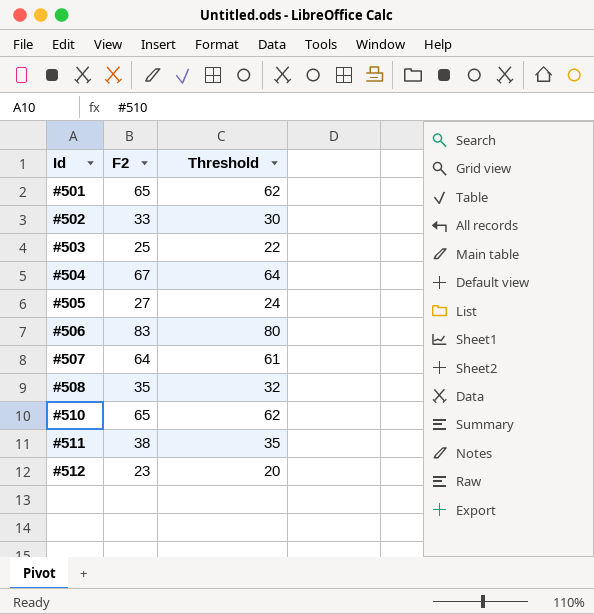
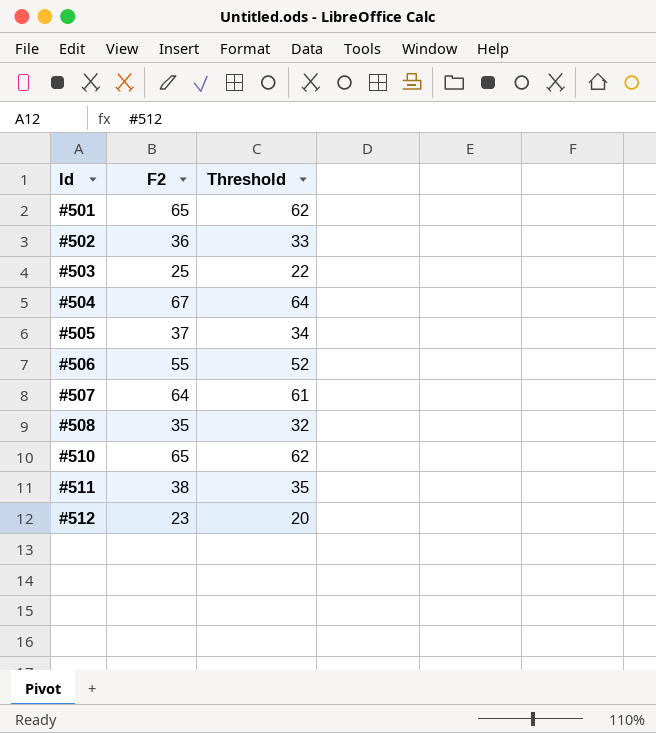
#502 | F2: 33 -> 36
#502 | Threshold: 30 -> 33
#505 | F2: 27 -> 37
#505 | Threshold: 24 -> 34
#506 | F2: 83 -> 55
#506 | Threshold: 80 -> 52

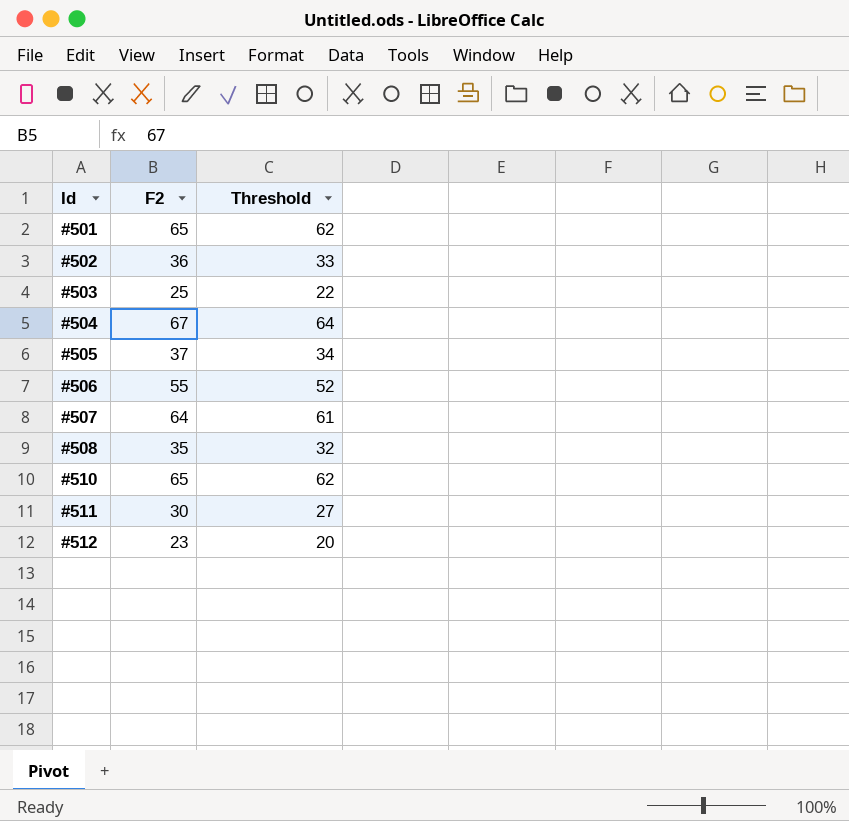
#511 | F2: 38 -> 30
#511 | Threshold: 35 -> 27

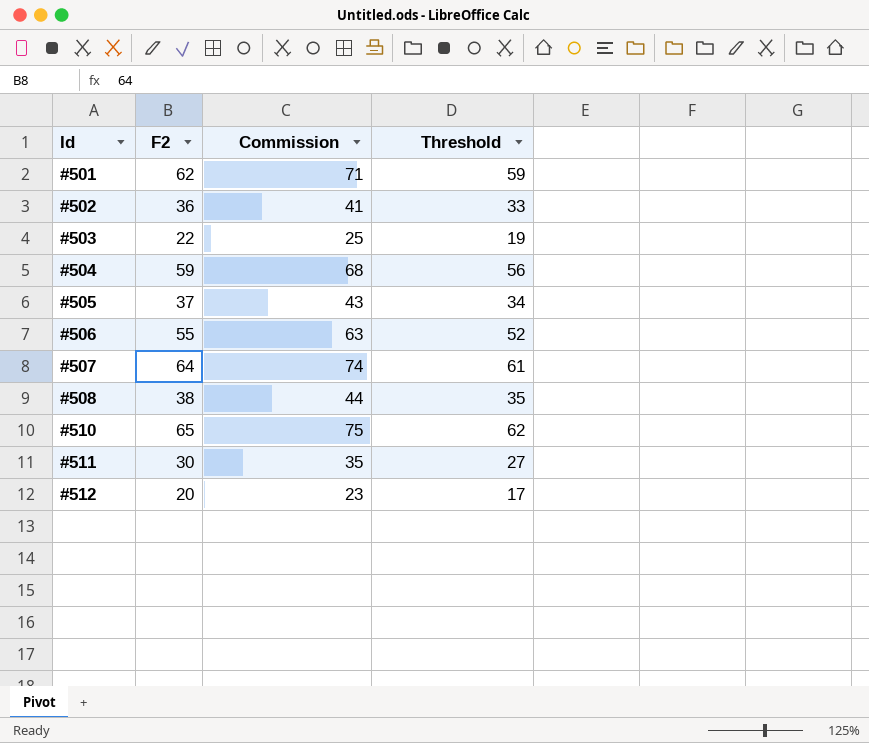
column Commission | formula: none -> [F2] * 1.15
#501 | F2: 65 -> 62
#501 | Threshold: 62 -> 59
#503 | F2: 25 -> 22
#503 | Threshold: 22 -> 19
#504 | F2: 67 -> 59
#504 | Threshold: 64 -> 56
#508 | F2: 35 -> 38
#508 | Threshold: 32 -> 35
#512 | F2: 23 -> 20
#512 | Threshold: 20 -> 17

